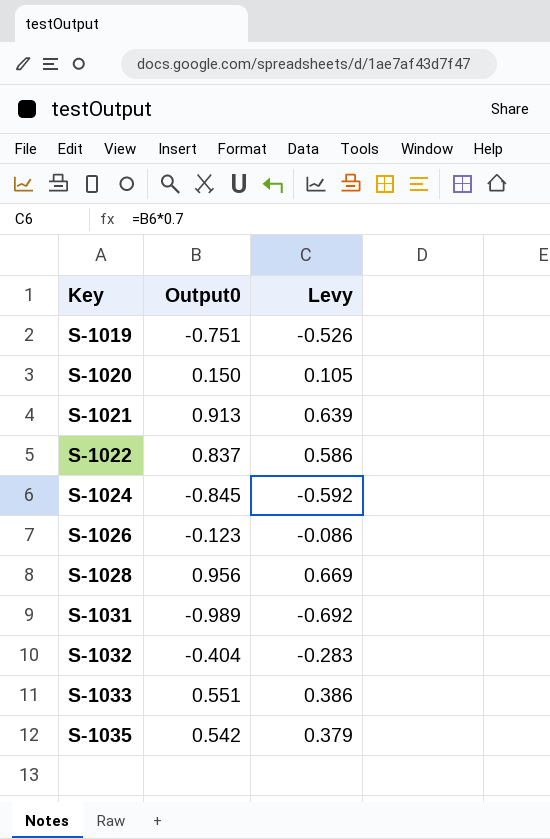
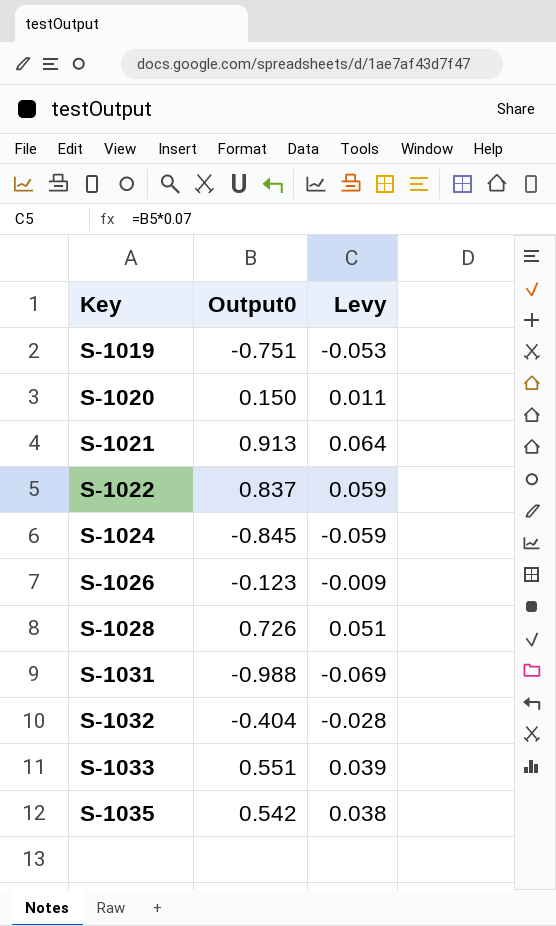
column Levy | formula: [Output0] * 0.7 -> [Output0] * 0.07
S-1028 | Output0: 0.956 -> 0.726
S-1031 | Output0: -0.989 -> -0.988

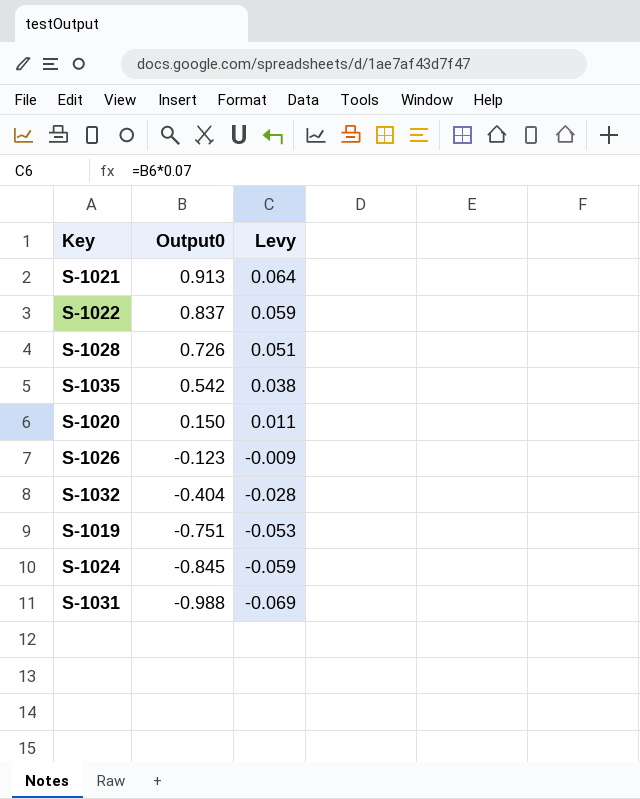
row order: Key ascending -> Output0 descending
row S-1033: 0.551 | 0.039 -> none

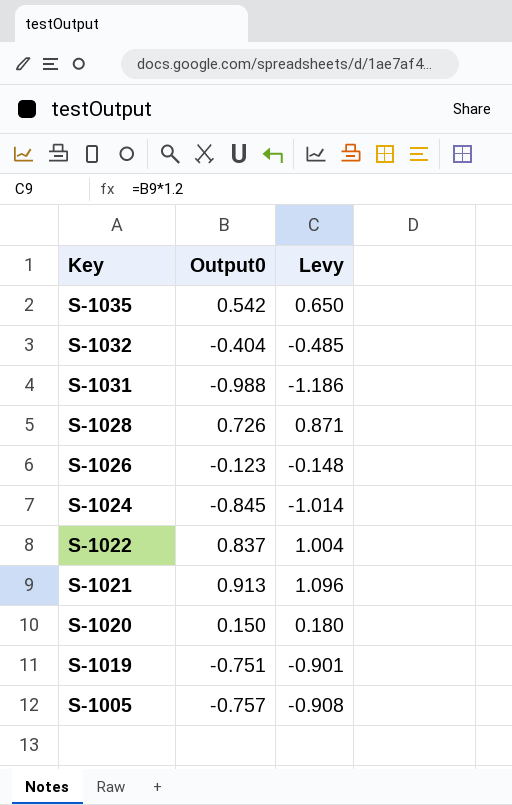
row order: Output0 descending -> Key descending
column Levy | formula: [Output0] * 0.07 -> [Output0] * 1.2
row S-1005: none -> -0.757 | -0.908

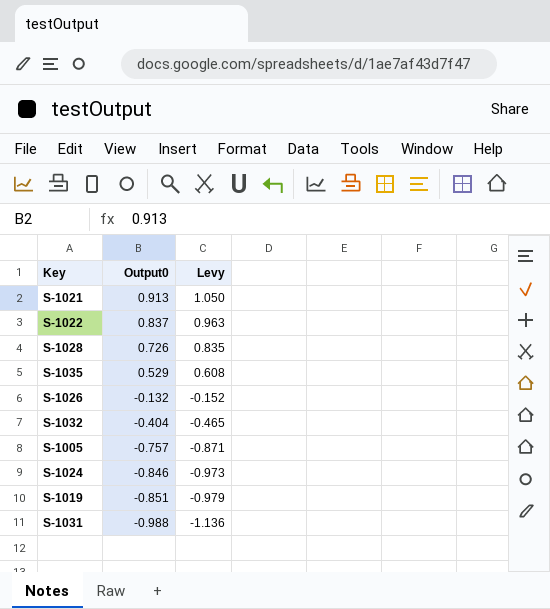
row order: Key descending -> Output0 descending
column Levy | formula: [Output0] * 1.2 -> [Output0] * 1.15
row S-1020: 0.150 | 0.180 -> none
S-1035 | Output0: 0.542 -> 0.529
S-1026 | Output0: -0.123 -> -0.132
S-1024 | Output0: -0.845 -> -0.846
S-1019 | Output0: -0.751 -> -0.851

